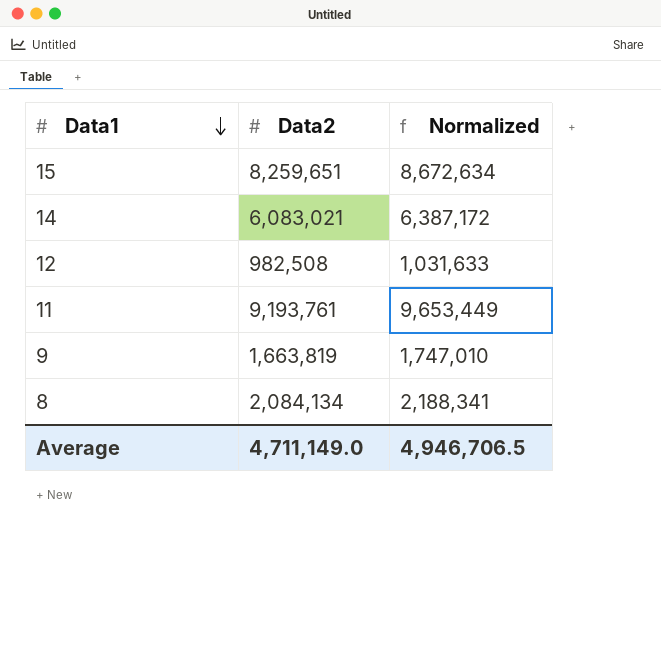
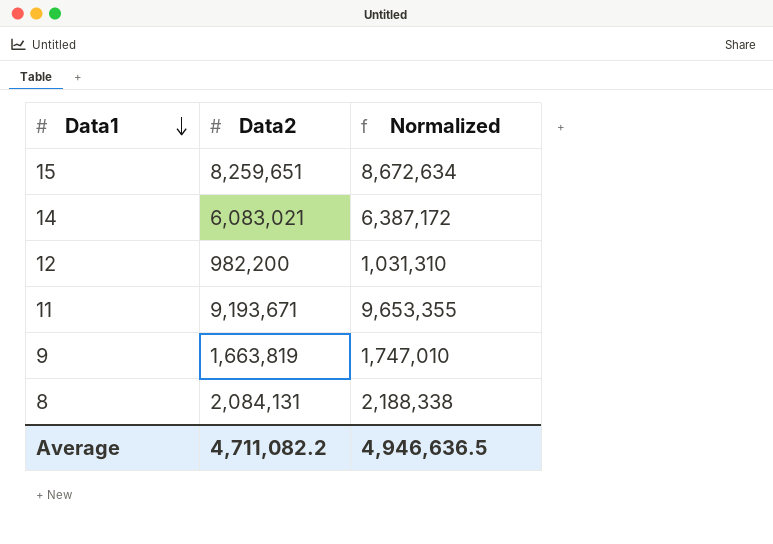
12 | Data2: 982,508 -> 982,200
12 | Normalized: 1,031,633 -> 1,031,310
11 | Data2: 9,193,761 -> 9,193,671
11 | Normalized: 9,653,449 -> 9,653,355
8 | Data2: 2,084,134 -> 2,084,131
8 | Normalized: 2,188,341 -> 2,188,338
Average | Data2: 4,711,149.0 -> 4,711,082.2
Average | Normalized: 4,946,706.5 -> 4,946,636.5

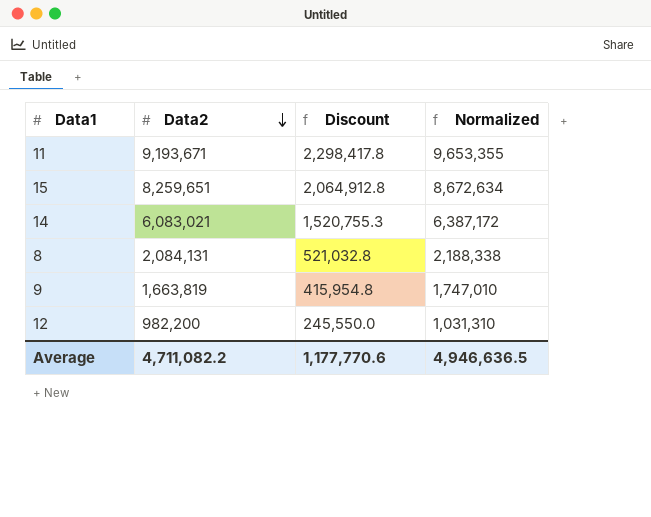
row order: Data1 descending -> Data2 descending
column Discount | formula: none -> [Data2] * 0.25

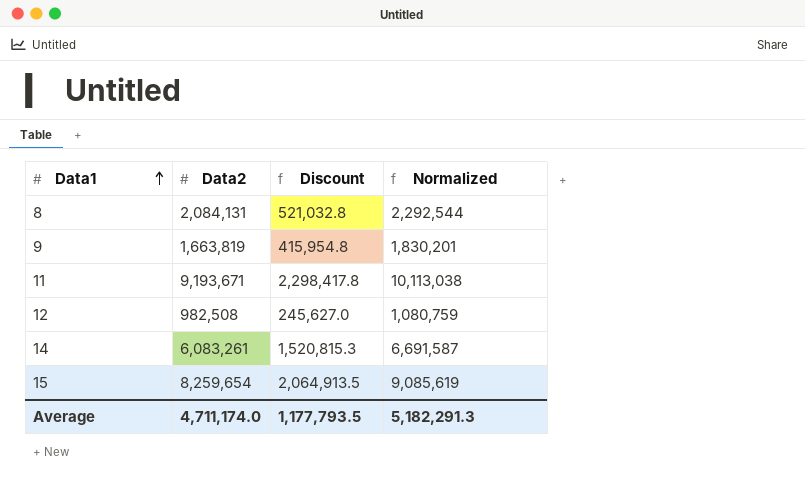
row order: Data2 descending -> Data1 ascending
column Normalized | formula: [Data2] * 1.05 -> [Data2] * 1.1
12 | Data2: 982,200 -> 982,508
12 | Discount: 245,550.0 -> 245,627.0
14 | Data2: 6,083,021 -> 6,083,261
14 | Discount: 1,520,755.3 -> 1,520,815.3
15 | Data2: 8,259,651 -> 8,259,654
15 | Discount: 2,064,912.8 -> 2,064,913.5
Average | Data2: 4,711,082.2 -> 4,711,174.0
Average | Discount: 1,177,770.6 -> 1,177,793.5
Average | Normalized: 4,946,636.5 -> 5,182,291.3

